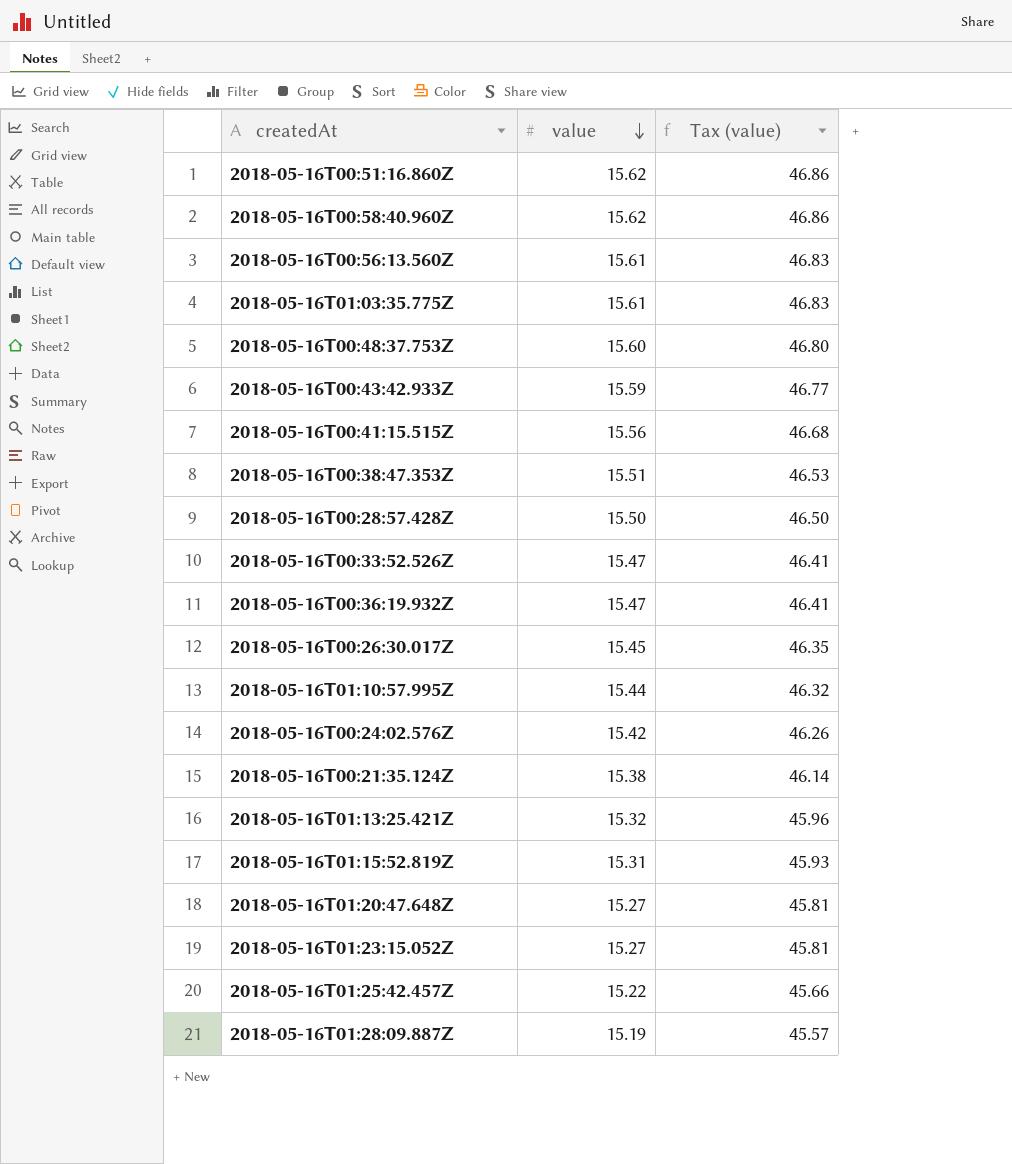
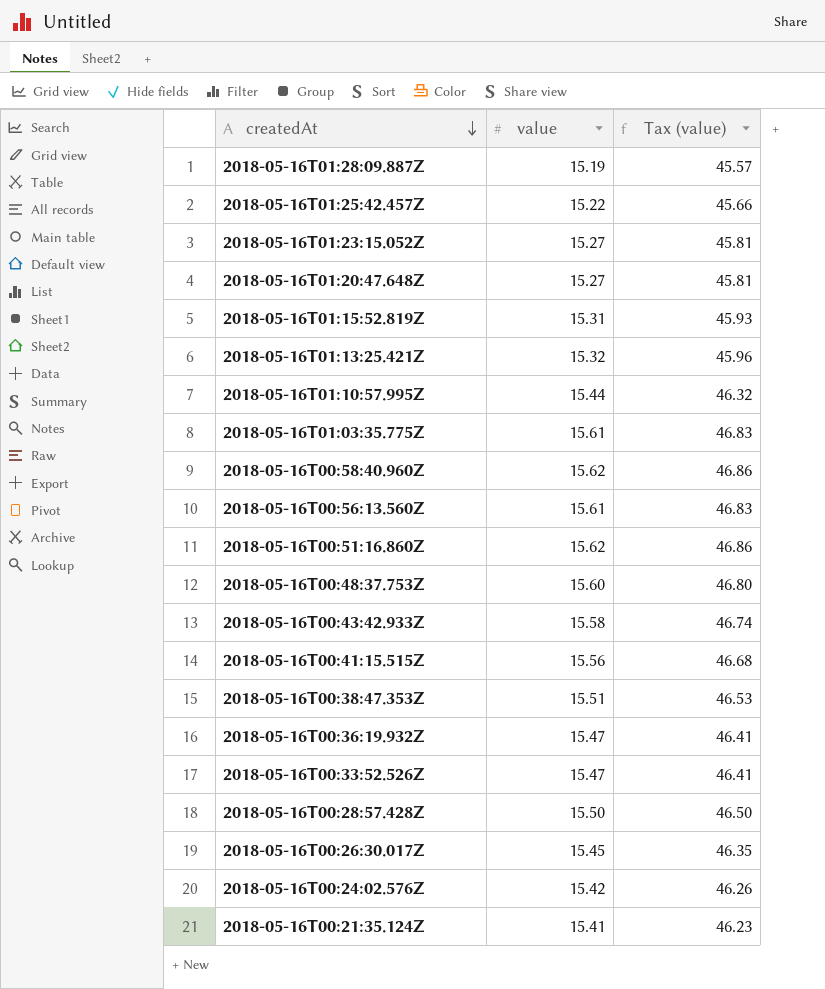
row order: value descending -> createdAt descending
2018-05-16T00:43:42.933Z | value: 15.59 -> 15.58
2018-05-16T00:43:42.933Z | Tax (value): 46.77 -> 46.74
2018-05-16T00:21:35.124Z | value: 15.38 -> 15.41
2018-05-16T00:21:35.124Z | Tax (value): 46.14 -> 46.23

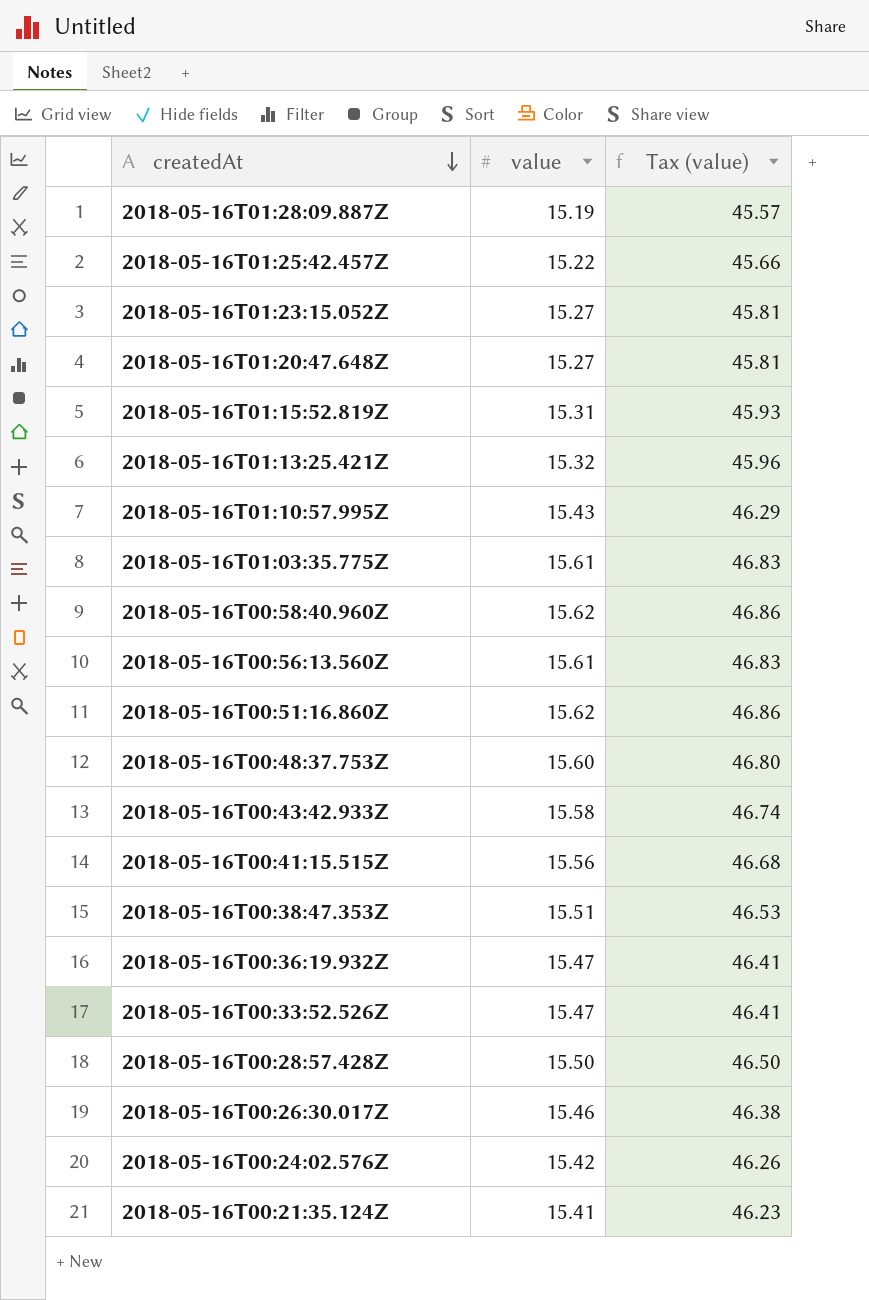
2018-05-16T01:10:57.995Z | value: 15.44 -> 15.43
2018-05-16T01:10:57.995Z | Tax (value): 46.32 -> 46.29
2018-05-16T00:26:30.017Z | value: 15.45 -> 15.46
2018-05-16T00:26:30.017Z | Tax (value): 46.35 -> 46.38

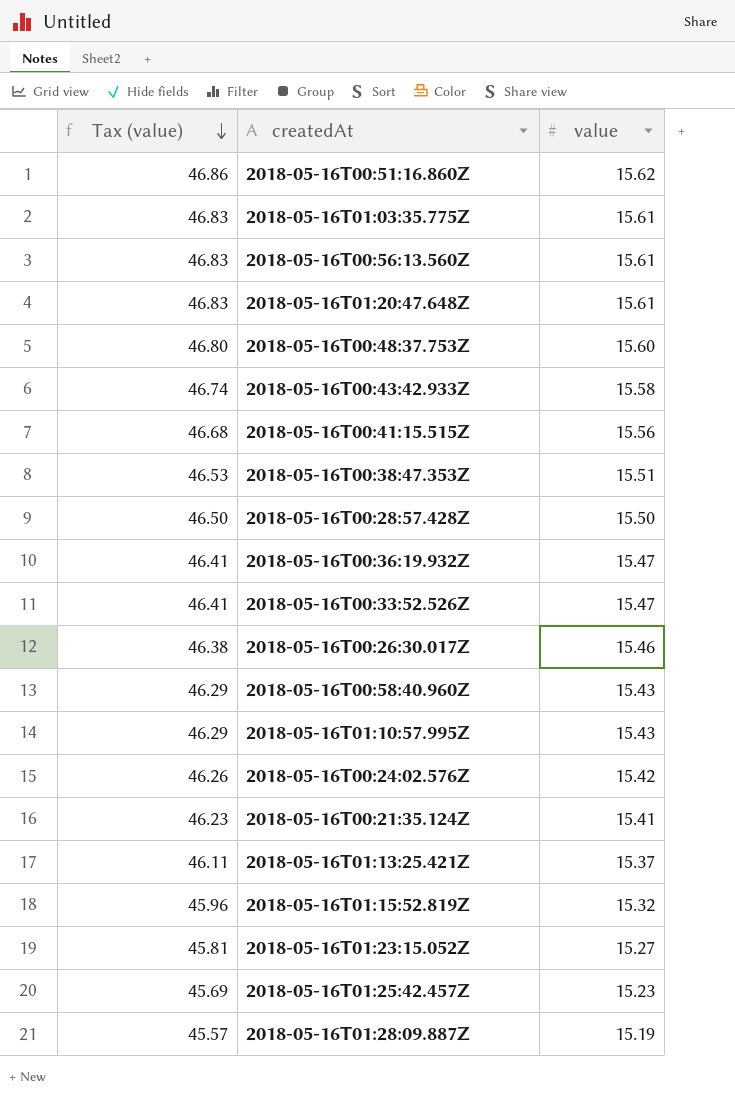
row order: createdAt descending -> Tax (value) descending
column Tax (value) | position: 3 -> 1
2018-05-16T01:20:47.648Z | Tax (value): 45.81 -> 46.83
2018-05-16T01:20:47.648Z | value: 15.27 -> 15.61
2018-05-16T00:58:40.960Z | Tax (value): 46.86 -> 46.29
2018-05-16T00:58:40.960Z | value: 15.62 -> 15.43
2018-05-16T01:13:25.421Z | Tax (value): 45.96 -> 46.11
2018-05-16T01:13:25.421Z | value: 15.32 -> 15.37
2018-05-16T01:15:52.819Z | Tax (value): 45.93 -> 45.96
2018-05-16T01:15:52.819Z | value: 15.31 -> 15.32
2018-05-16T01:25:42.457Z | Tax (value): 45.66 -> 45.69
2018-05-16T01:25:42.457Z | value: 15.22 -> 15.23

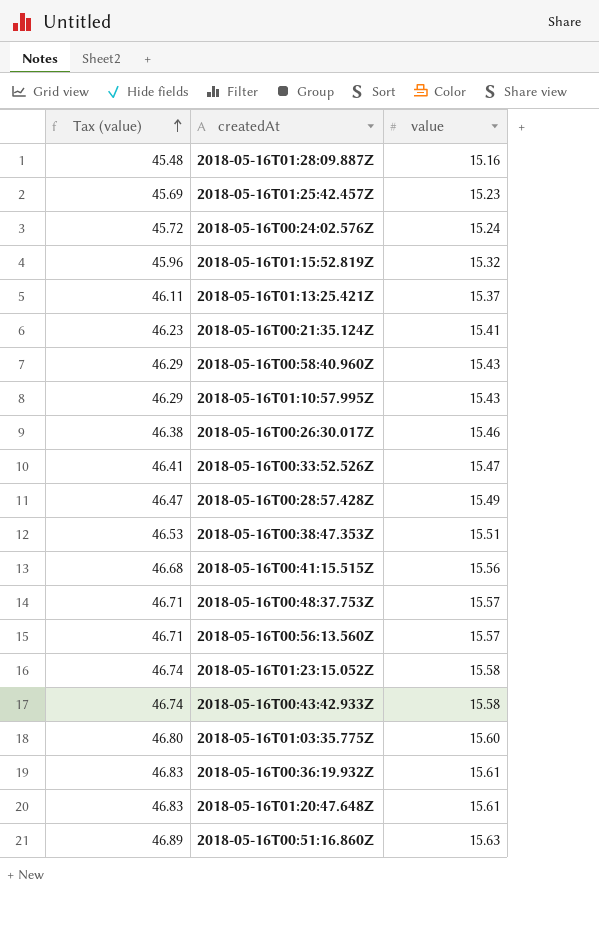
row order: Tax (value) descending -> Tax (value) ascending
2018-05-16T01:28:09.887Z | Tax (value): 45.57 -> 45.48
2018-05-16T01:28:09.887Z | value: 15.19 -> 15.16
2018-05-16T00:24:02.576Z | Tax (value): 46.26 -> 45.72
2018-05-16T00:24:02.576Z | value: 15.42 -> 15.24
2018-05-16T00:28:57.428Z | Tax (value): 46.50 -> 46.47
2018-05-16T00:28:57.428Z | value: 15.50 -> 15.49
2018-05-16T00:48:37.753Z | Tax (value): 46.80 -> 46.71
2018-05-16T00:48:37.753Z | value: 15.60 -> 15.57
2018-05-16T00:56:13.560Z | Tax (value): 46.83 -> 46.71
2018-05-16T00:56:13.560Z | value: 15.61 -> 15.57
2018-05-16T01:23:15.052Z | Tax (value): 45.81 -> 46.74
2018-05-16T01:23:15.052Z | value: 15.27 -> 15.58
2018-05-16T01:03:35.775Z | Tax (value): 46.83 -> 46.80
2018-05-16T01:03:35.775Z | value: 15.61 -> 15.60
2018-05-16T00:36:19.932Z | Tax (value): 46.41 -> 46.83
2018-05-16T00:36:19.932Z | value: 15.47 -> 15.61
2018-05-16T00:51:16.860Z | Tax (value): 46.86 -> 46.89
2018-05-16T00:51:16.860Z | value: 15.62 -> 15.63

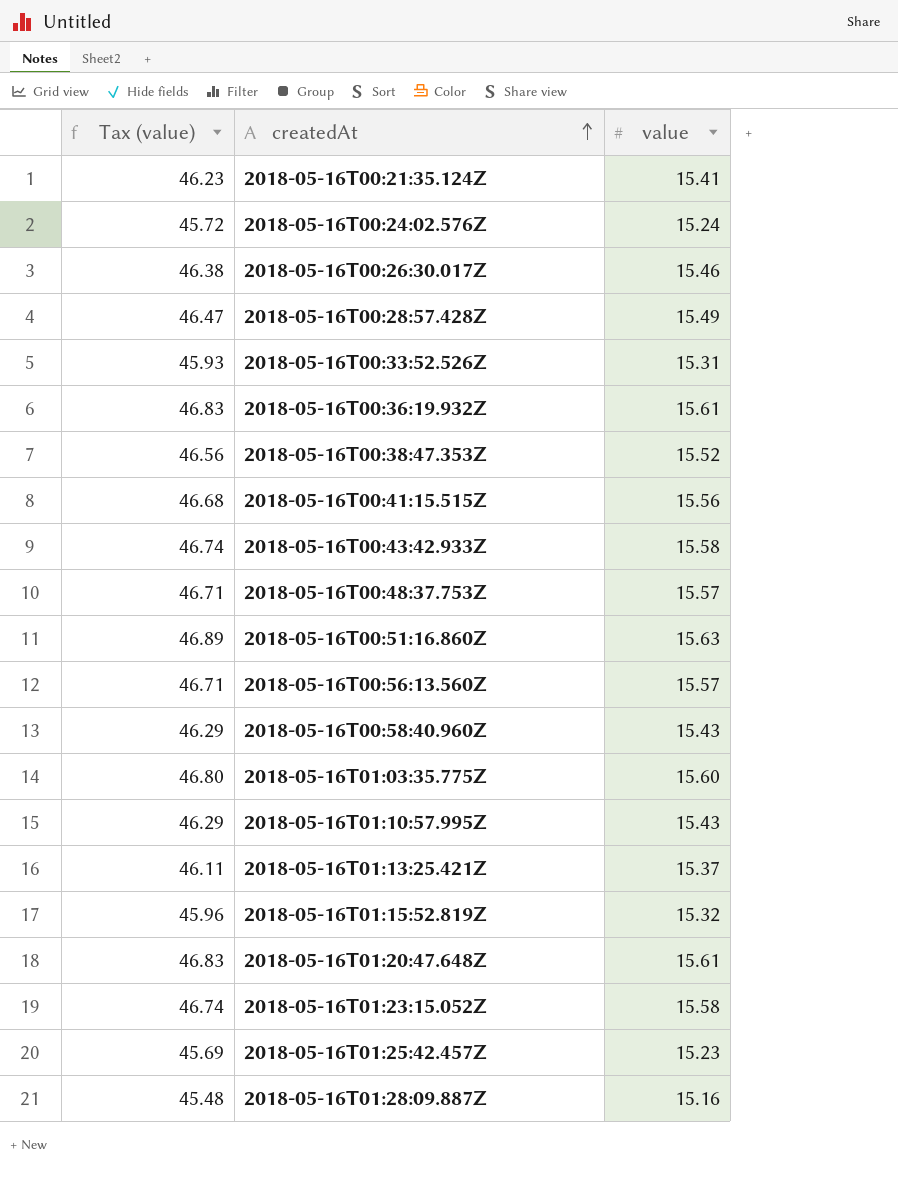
row order: Tax (value) ascending -> createdAt ascending
2018-05-16T00:33:52.526Z | Tax (value): 46.41 -> 45.93
2018-05-16T00:33:52.526Z | value: 15.47 -> 15.31
2018-05-16T00:38:47.353Z | Tax (value): 46.53 -> 46.56
2018-05-16T00:38:47.353Z | value: 15.51 -> 15.52

